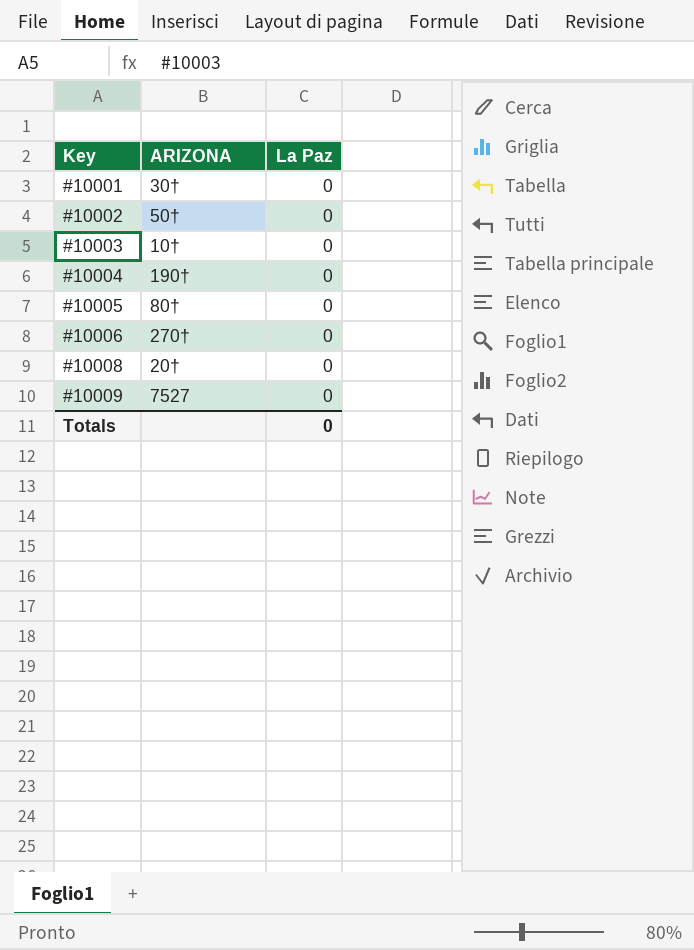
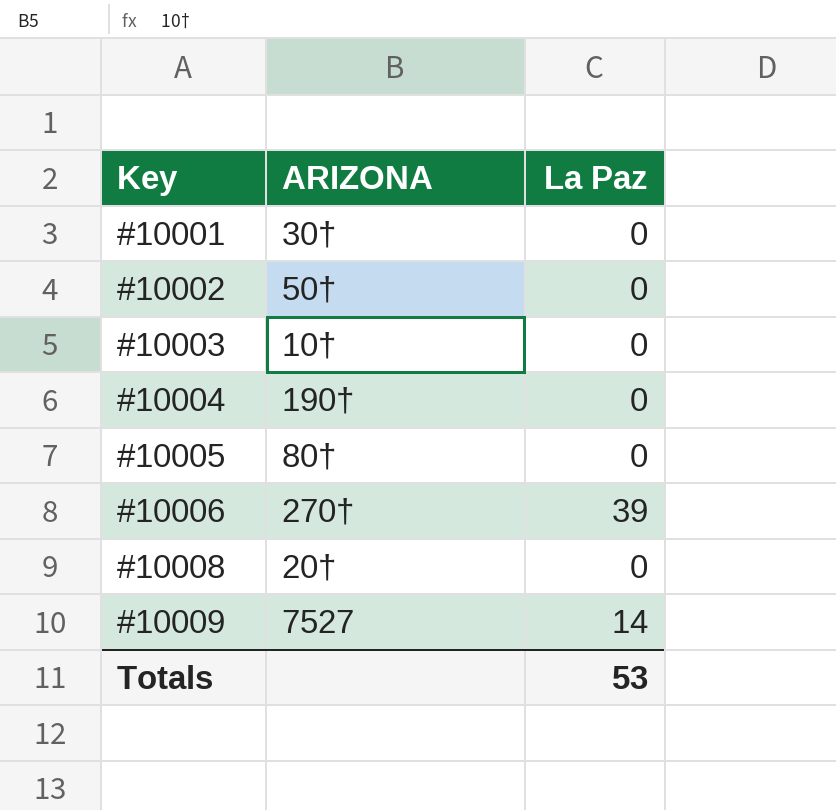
#10006 | La Paz: 0 -> 39
#10009 | La Paz: 0 -> 14
Totals | La Paz: 0 -> 53

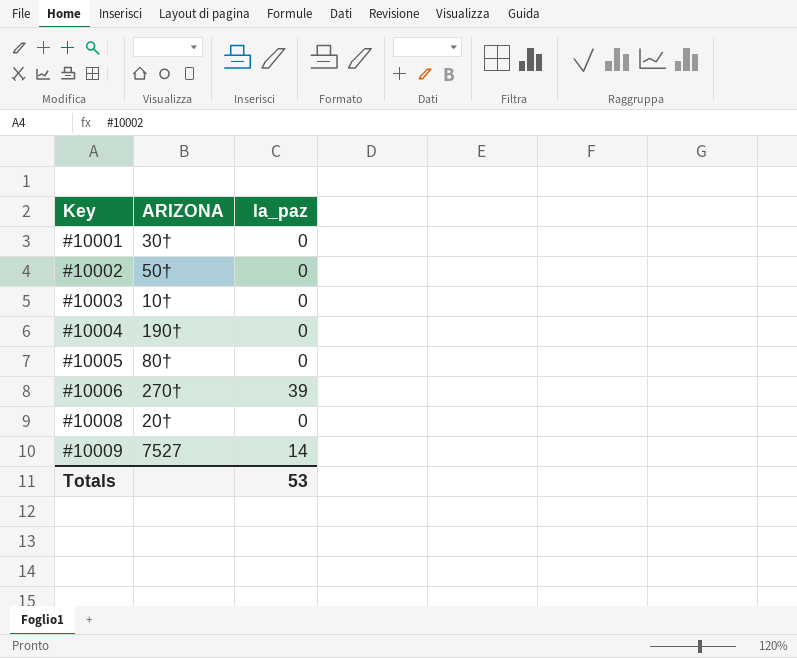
column name: La Paz -> la_paz

